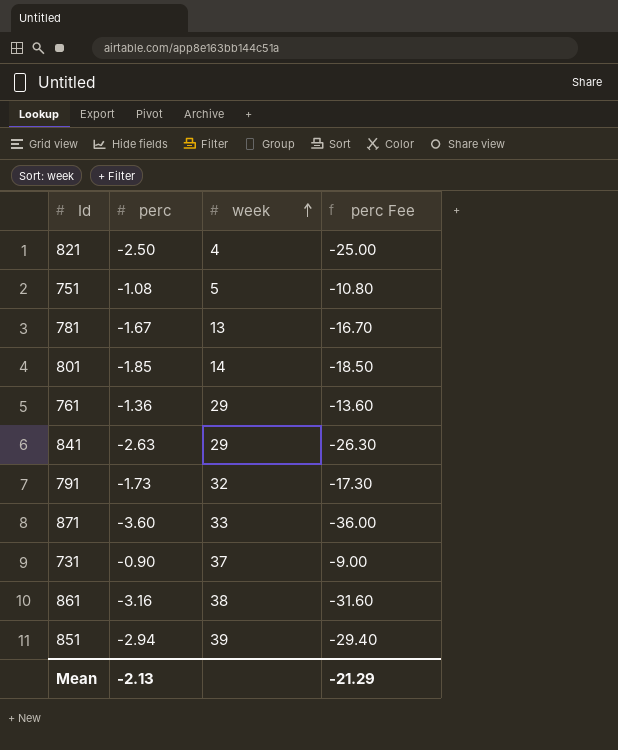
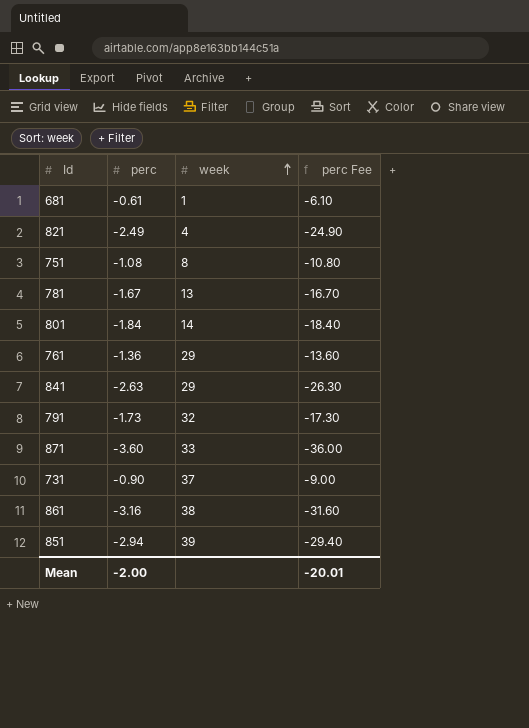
row 681: none -> -0.61 | 1 | -6.10
821 | perc: -2.50 -> -2.49
821 | perc Fee: -25.00 -> -24.90
751 | week: 5 -> 8
801 | perc: -1.85 -> -1.84
801 | perc Fee: -18.50 -> -18.40
Mean | perc: -2.13 -> -2.00
Mean | perc Fee: -21.29 -> -20.01

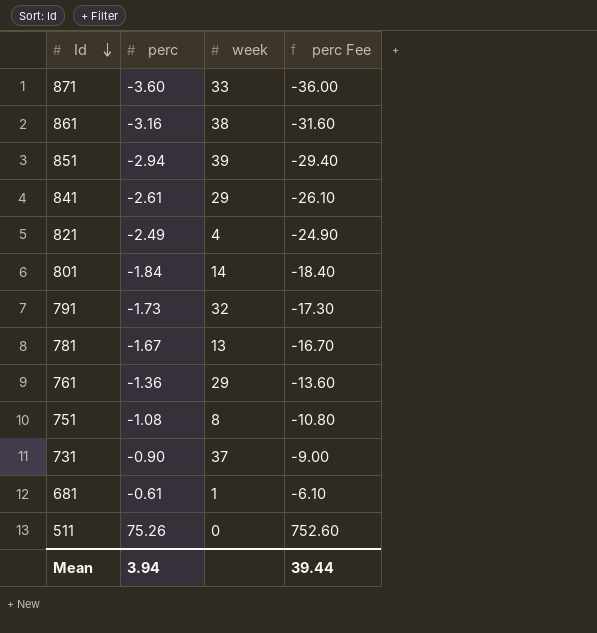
row order: week ascending -> Id descending
841 | perc: -2.63 -> -2.61
841 | perc Fee: -26.30 -> -26.10
row 511: none -> 75.26 | 0 | 752.60
Mean | perc: -2.00 -> 3.94
Mean | perc Fee: -20.01 -> 39.44

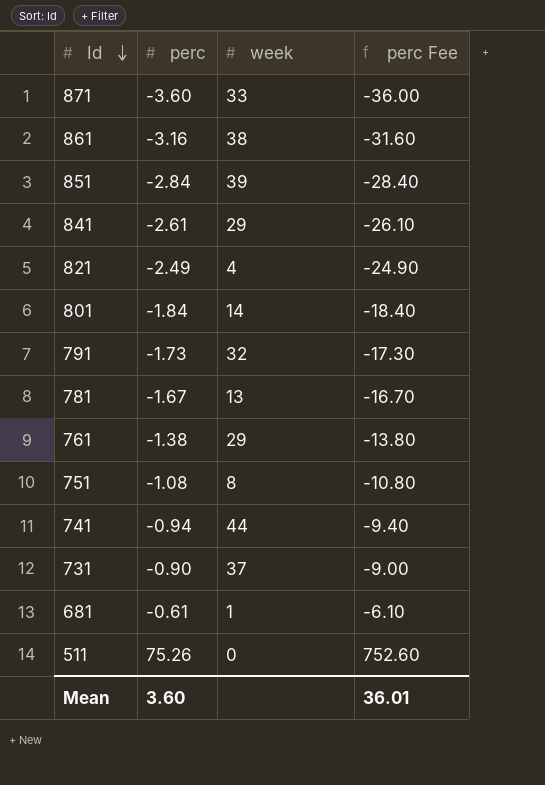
851 | perc: -2.94 -> -2.84
851 | perc Fee: -29.40 -> -28.40
761 | perc: -1.36 -> -1.38
761 | perc Fee: -13.60 -> -13.80
row 741: none -> -0.94 | 44 | -9.40
Mean | perc: 3.94 -> 3.60
Mean | perc Fee: 39.44 -> 36.01

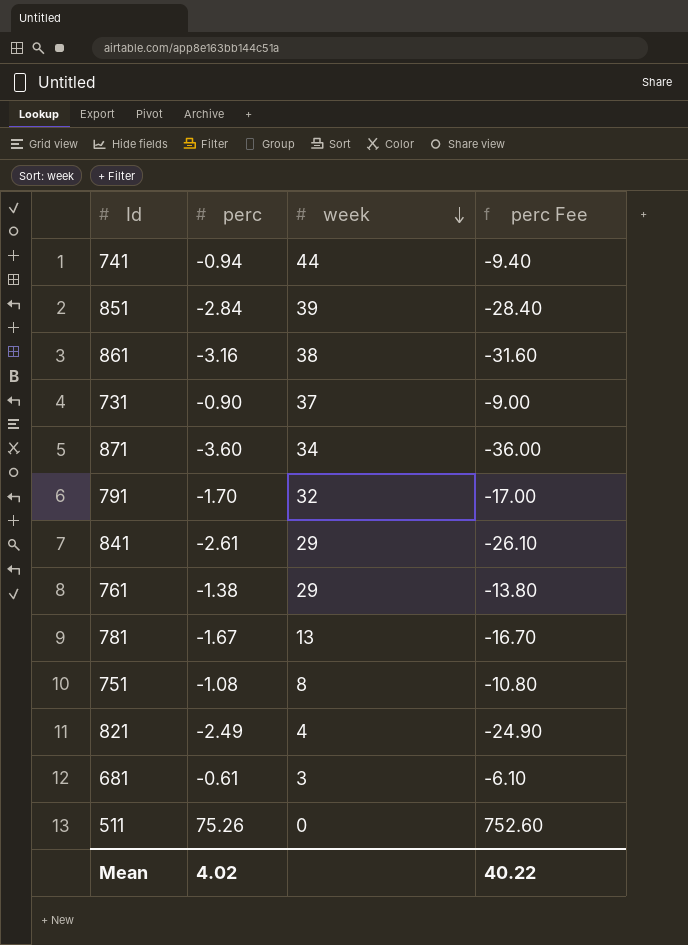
row order: Id descending -> week descending
row 801: -1.84 | 14 | -18.40 -> none
871 | week: 33 -> 34
791 | perc: -1.73 -> -1.70
791 | perc Fee: -17.30 -> -17.00
681 | week: 1 -> 3
Mean | perc: 3.60 -> 4.02
Mean | perc Fee: 36.01 -> 40.22

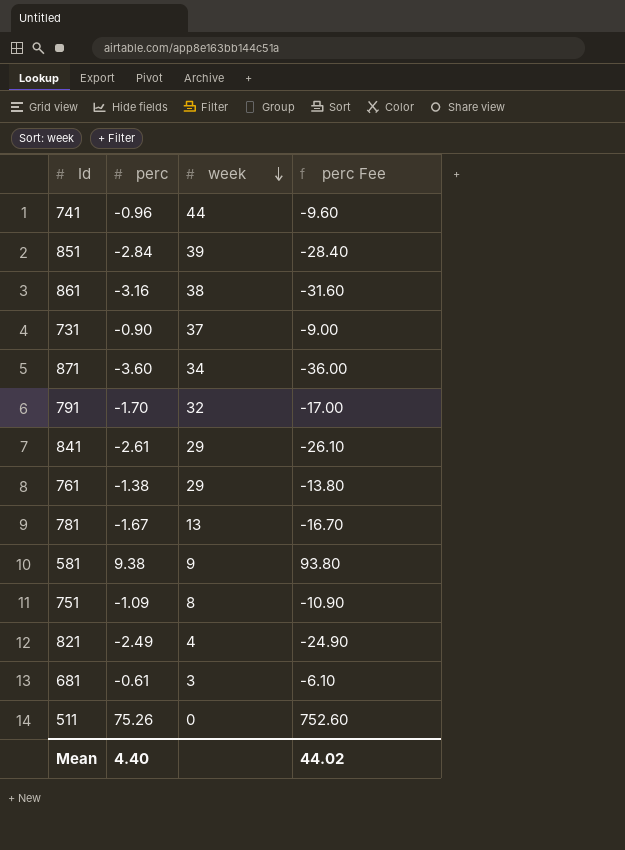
741 | perc: -0.94 -> -0.96
741 | perc Fee: -9.40 -> -9.60
row 581: none -> 9.38 | 9 | 93.80
751 | perc: -1.08 -> -1.09
751 | perc Fee: -10.80 -> -10.90
Mean | perc: 4.02 -> 4.40
Mean | perc Fee: 40.22 -> 44.02

